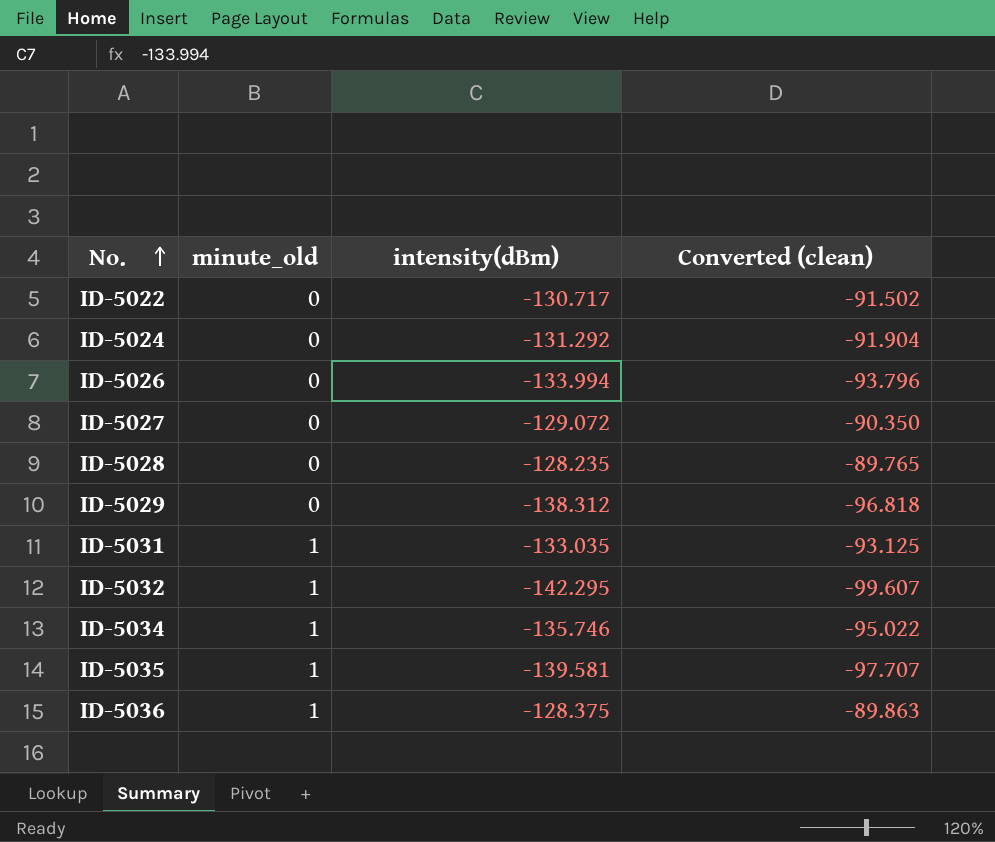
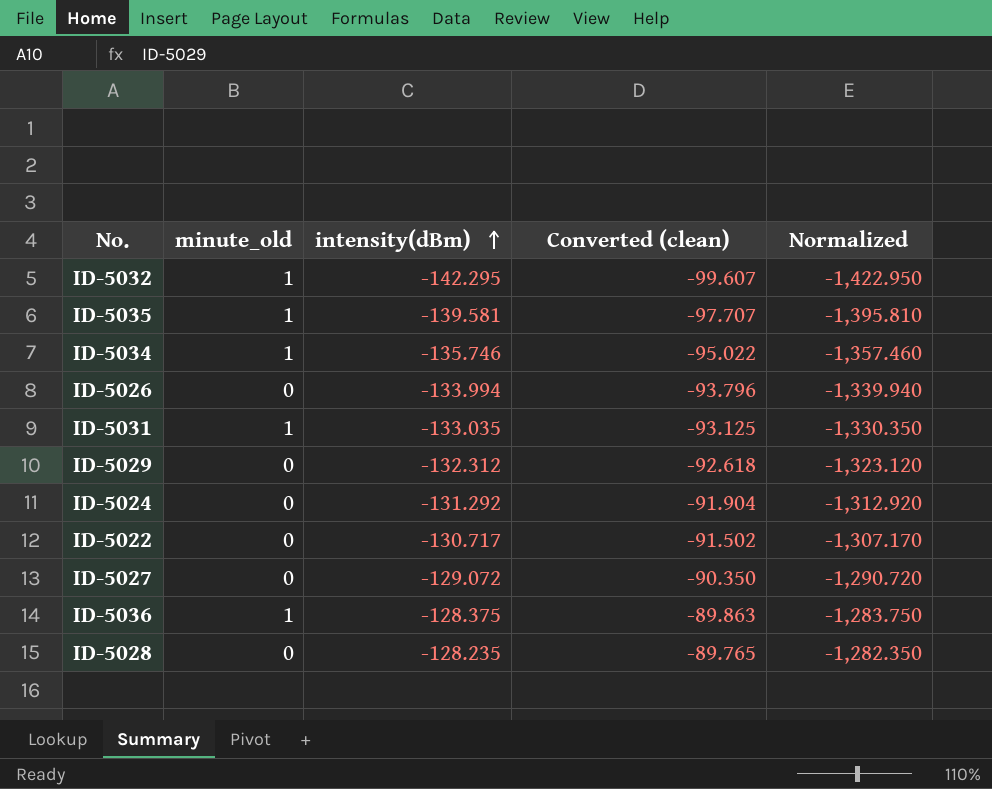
row order: No. ascending -> intensity(dBm) ascending
column Normalized | formula: none -> [intensity(dBm)] * 10
ID-5029 | intensity(dBm): -138.312 -> -132.312
ID-5029 | Converted (clean): -96.818 -> -92.618

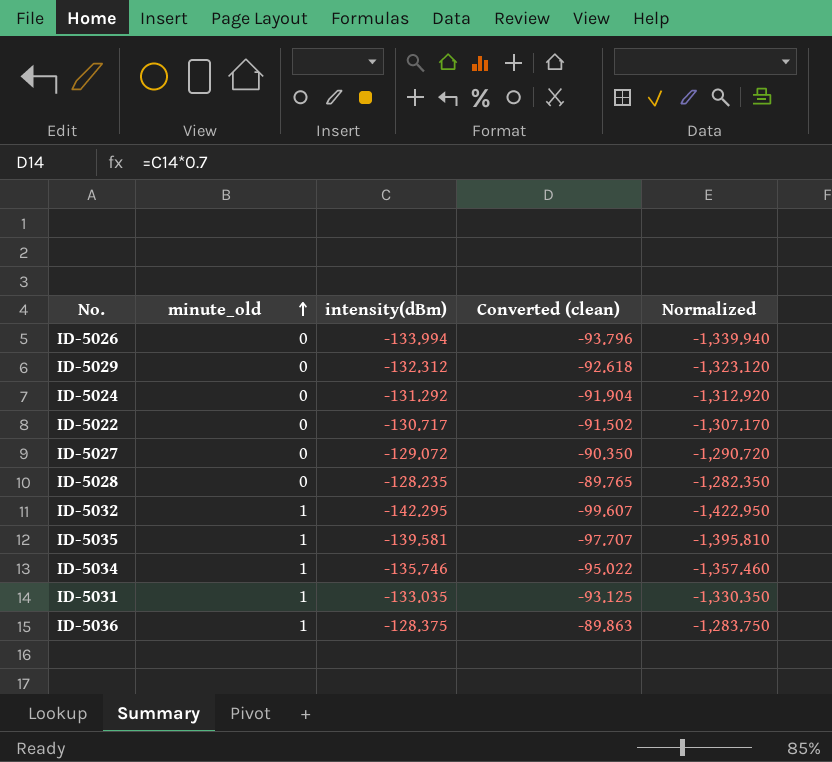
row order: intensity(dBm) ascending -> minute_old ascending

